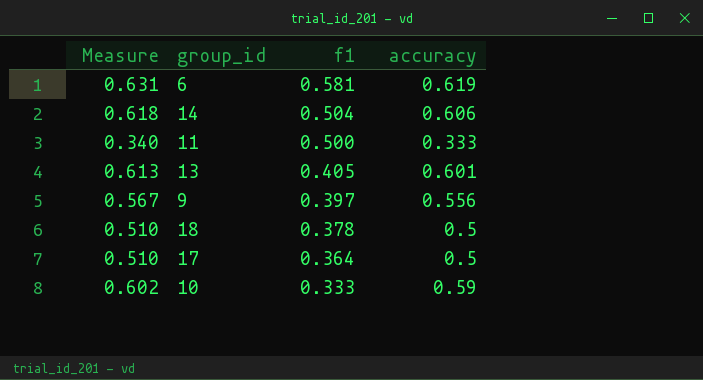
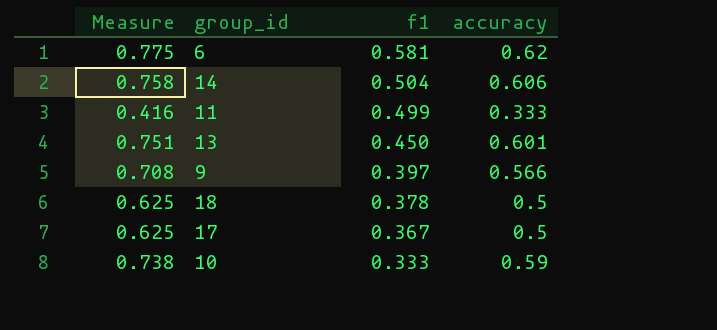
column Measure | formula: [accuracy] * 1.02 -> [accuracy] * 1.25
6 | accuracy: 0.619 -> 0.62
11 | f1: 0.500 -> 0.499
13 | f1: 0.405 -> 0.450
9 | accuracy: 0.556 -> 0.566
17 | f1: 0.364 -> 0.367

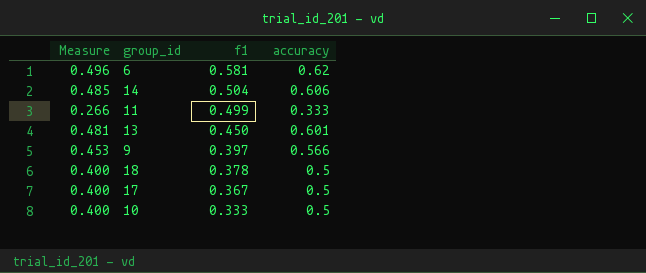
column Measure | formula: [accuracy] * 1.25 -> [accuracy] * 0.8
10 | accuracy: 0.59 -> 0.5

